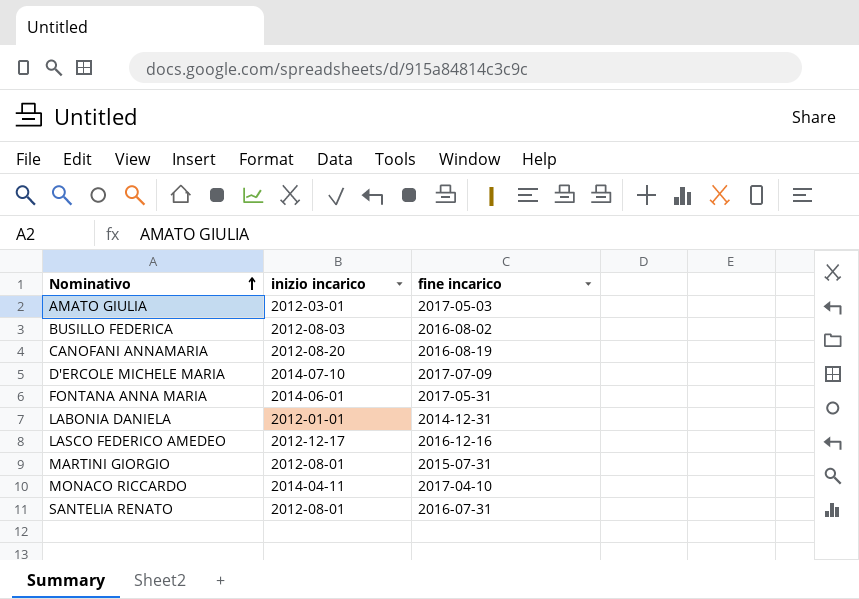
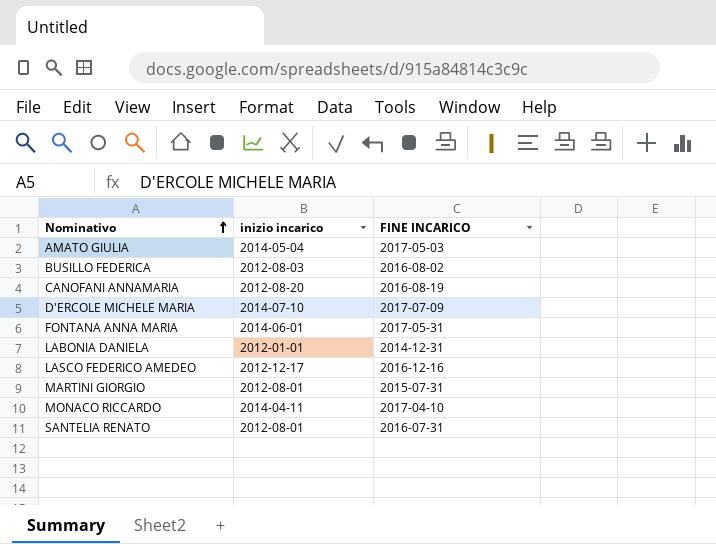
column name: fine incarico -> FINE INCARICO
AMATO GIULIA | inizio incarico: 2012-03-01 -> 2014-05-04

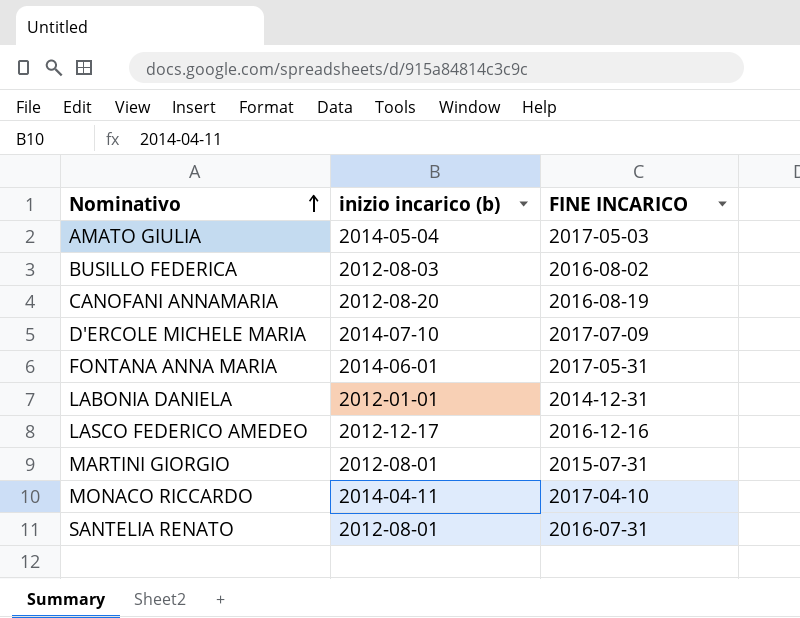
column name: inizio incarico -> inizio incarico (b)

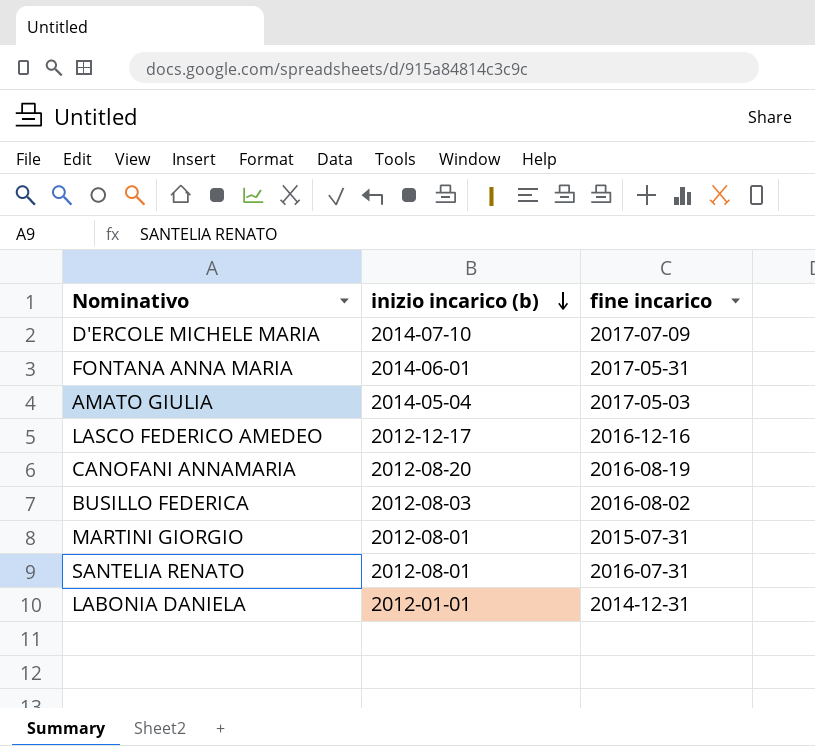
row order: Nominativo ascending -> inizio incarico (b) descending
column name: FINE INCARICO -> fine incarico
row MONACO RICCARDO: 2014-04-11 | 2017-04-10 -> none

